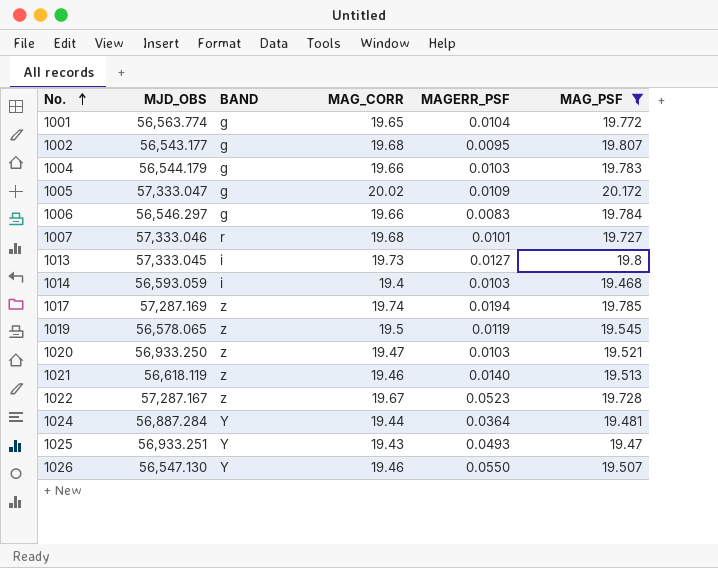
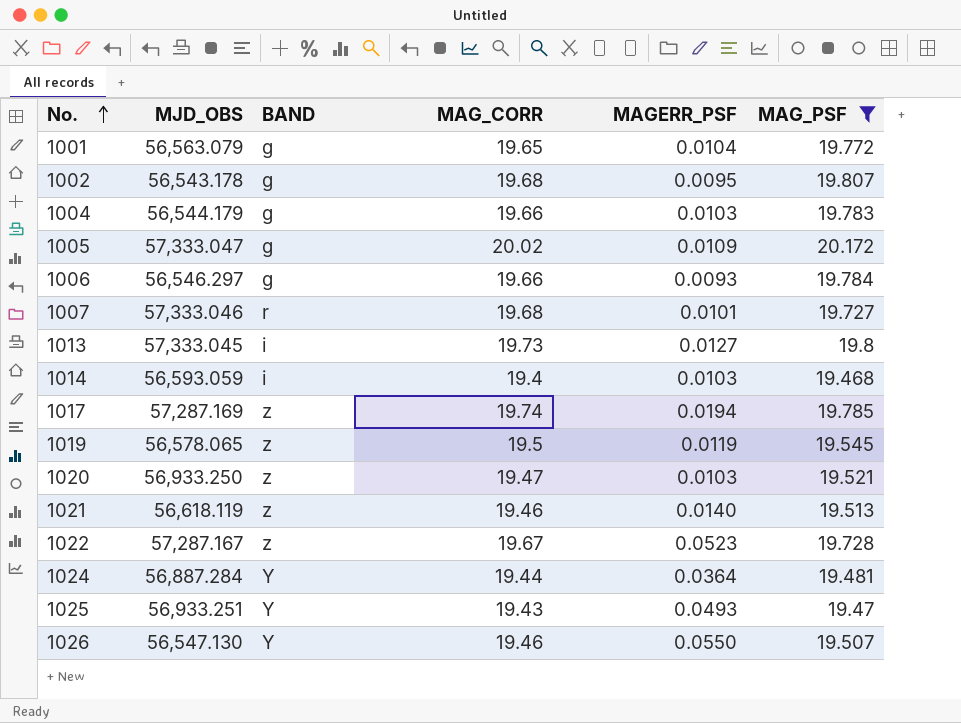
1001 | MJD_OBS: 56,563.774 -> 56,563.079
1002 | MJD_OBS: 56,543.177 -> 56,543.178
1006 | MAGERR_PSF: 0.0083 -> 0.0093

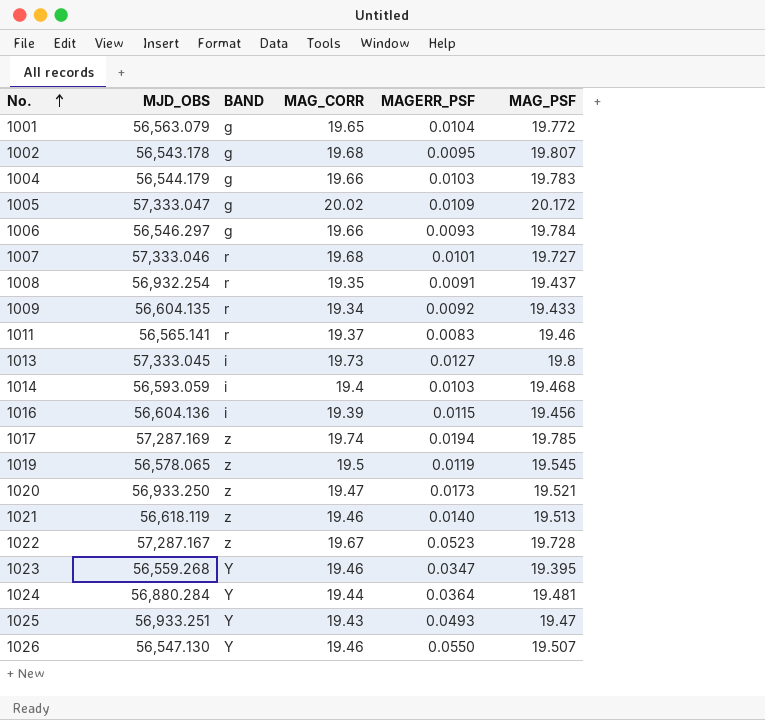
filter: MAG_PSF >= 19.468 -> none
1020 | MAGERR_PSF: 0.0103 -> 0.0173
1024 | MJD_OBS: 56,887.284 -> 56,880.284

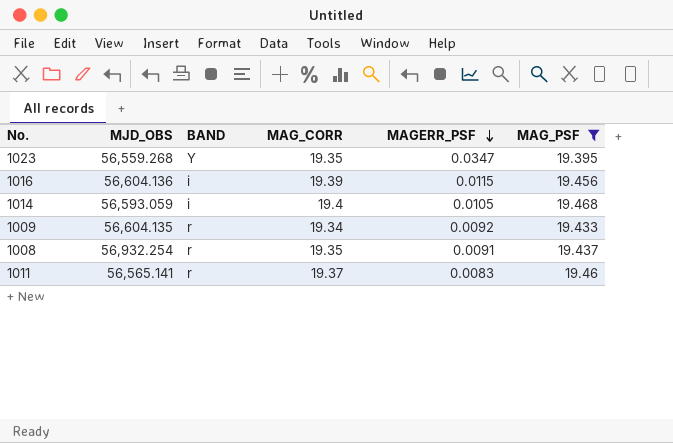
filter: none -> MAG_PSF <= 19.468
row order: No. ascending -> MAGERR_PSF descending
1023 | MAG_CORR: 19.46 -> 19.35
1014 | MAGERR_PSF: 0.0103 -> 0.0105

